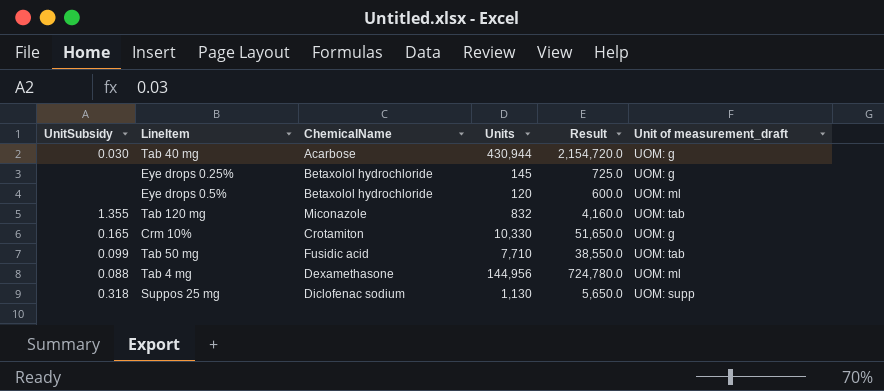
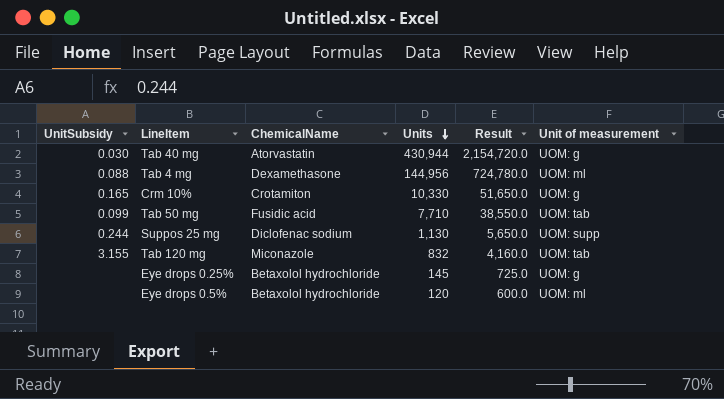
row order: none -> Units descending
column name: Unit of measurement_draft -> Unit of measurement
Tab 40 mg | ChemicalName: Acarbose -> Atorvastatin
Suppos 25 mg | UnitSubsidy: 0.318 -> 0.244
Tab 120 mg | UnitSubsidy: 1.355 -> 3.155

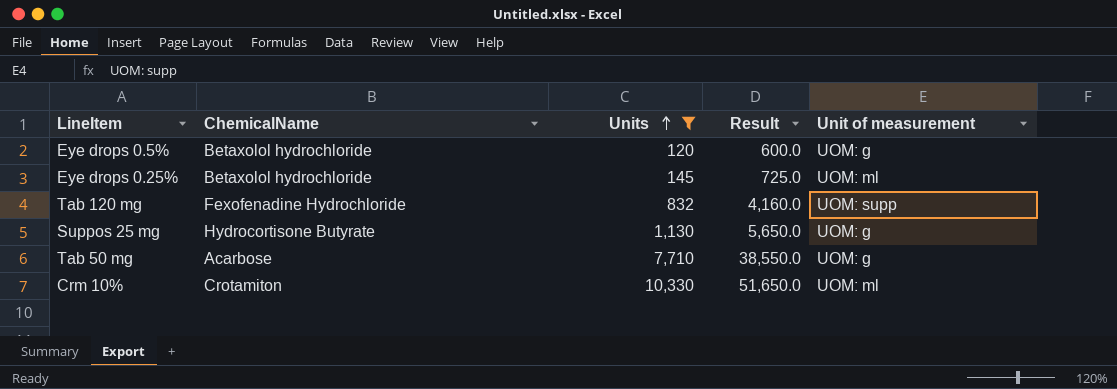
filter: none -> Units <= 10,330
row order: Units descending -> Units ascending
column UnitSubsidy | position: 1 -> none
Eye drops 0.5% | Unit of measurement: UOM: ml -> UOM: g
Eye drops 0.25% | Unit of measurement: UOM: g -> UOM: ml
Tab 120 mg | ChemicalName: Miconazole -> Fexofenadine Hydrochloride
Tab 120 mg | Unit of measurement: UOM: tab -> UOM: supp
Suppos 25 mg | ChemicalName: Diclofenac sodium -> Hydrocortisone Butyrate
Suppos 25 mg | Unit of measurement: UOM: supp -> UOM: g
Tab 50 mg | ChemicalName: Fusidic acid -> Acarbose
Tab 50 mg | Unit of measurement: UOM: tab -> UOM: g
Crm 10% | Unit of measurement: UOM: g -> UOM: ml

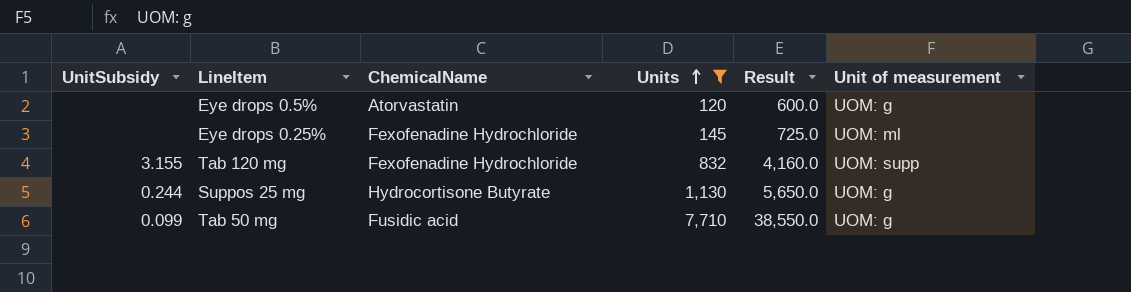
column UnitSubsidy | position: none -> 1
row Crm 10%: Crotamiton | 10,330 | 51,650.0 | UOM: ml -> none
Eye drops 0.5% | ChemicalName: Betaxolol hydrochloride -> Atorvastatin
Eye drops 0.25% | ChemicalName: Betaxolol hydrochloride -> Fexofenadine Hydrochloride
Tab 50 mg | ChemicalName: Acarbose -> Fusidic acid

